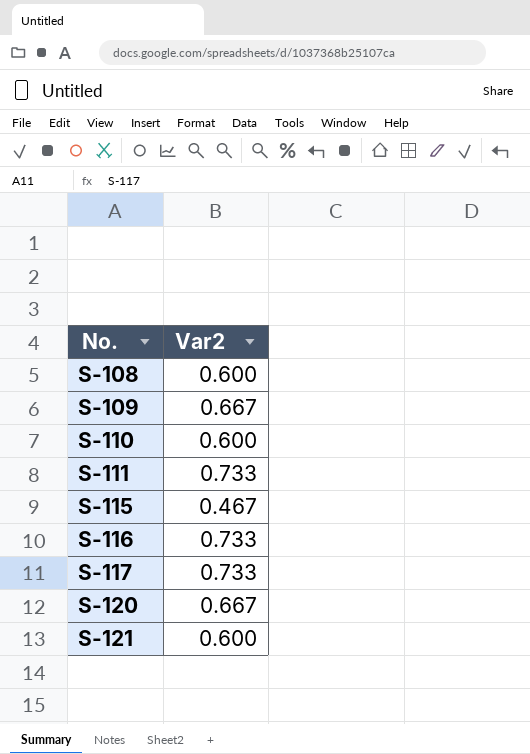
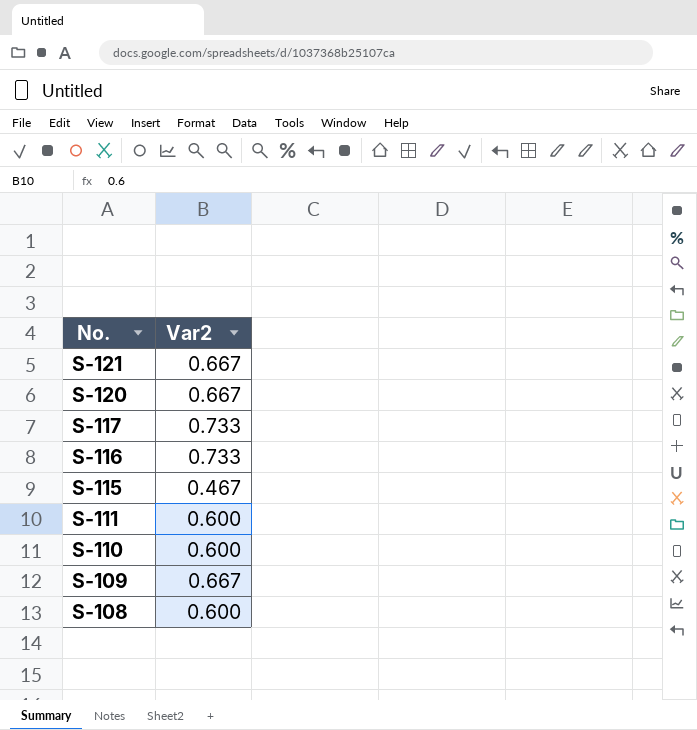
row order: No. ascending -> No. descending
S-121 | Var2: 0.600 -> 0.667
S-111 | Var2: 0.733 -> 0.600

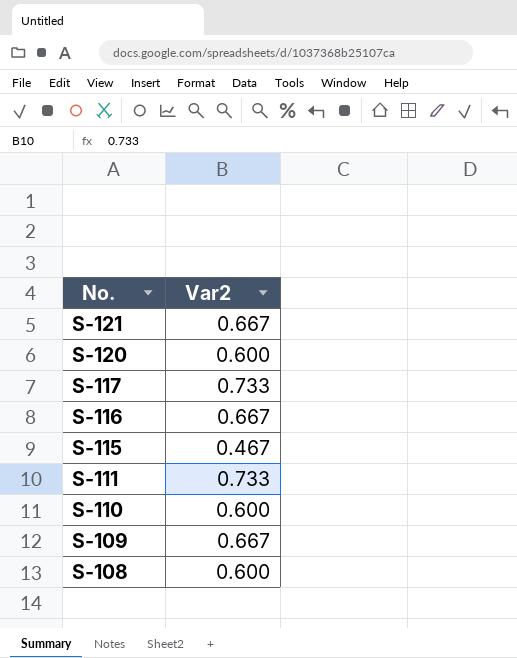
S-120 | Var2: 0.667 -> 0.600
S-116 | Var2: 0.733 -> 0.667
S-111 | Var2: 0.600 -> 0.733

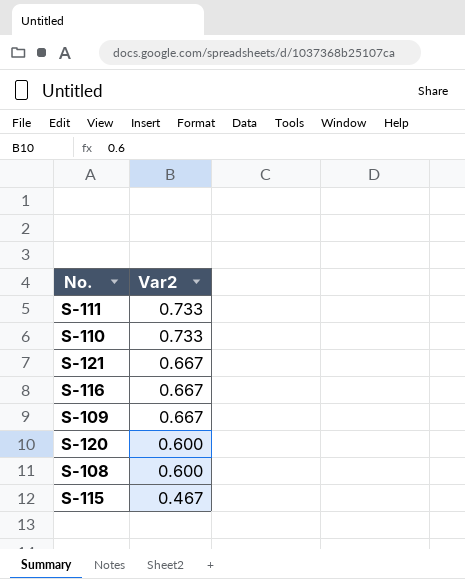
row order: No. descending -> Var2 descending
row S-117: 0.733 -> none
S-110 | Var2: 0.600 -> 0.733

